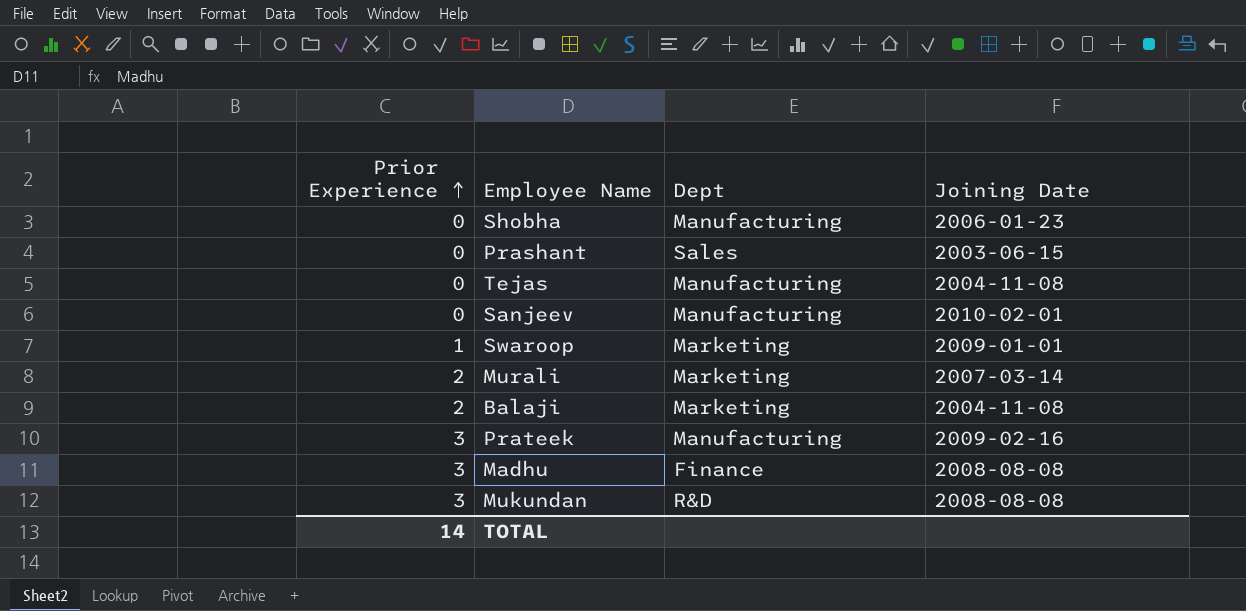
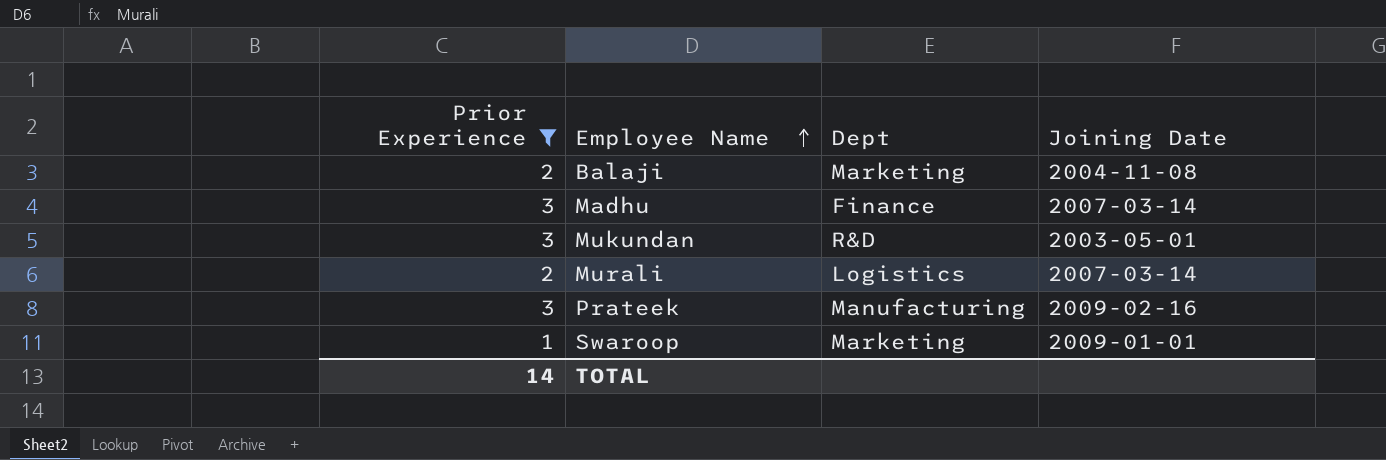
filter: none -> Prior Experience != 0
row order: Prior Experience ascending -> Employee Name ascending
Madhu | Joining Date: 2008-08-08 -> 2007-03-14
Mukundan | Joining Date: 2008-08-08 -> 2003-05-01
Murali | Dept: Marketing -> Logistics

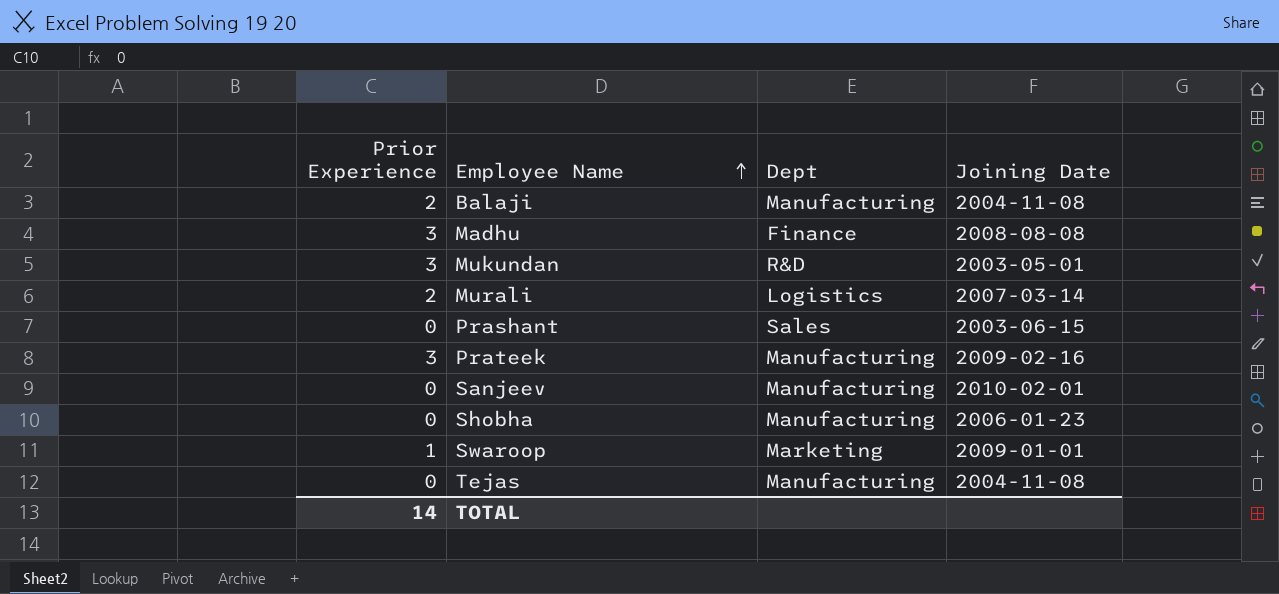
filter: Prior Experience != 0 -> none
Balaji | Dept: Marketing -> Manufacturing
Madhu | Joining Date: 2007-03-14 -> 2008-08-08

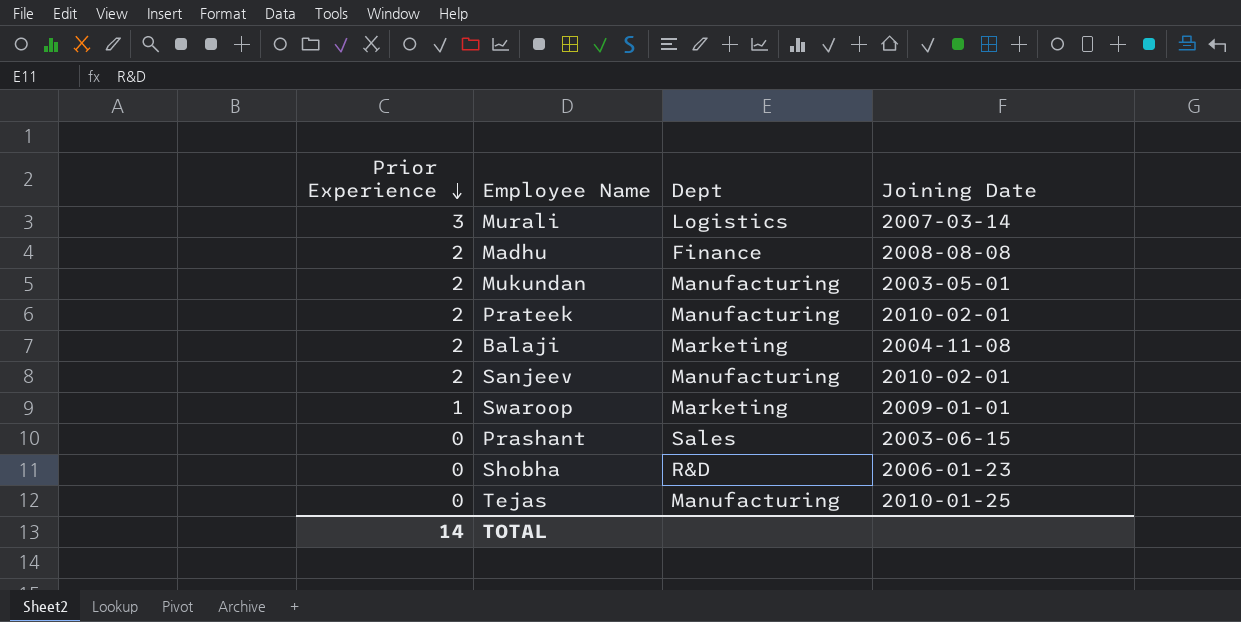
row order: Employee Name ascending -> Prior Experience descending
Murali | Prior Experience: 2 -> 3
Madhu | Prior Experience: 3 -> 2
Mukundan | Prior Experience: 3 -> 2
Mukundan | Dept: R&D -> Manufacturing
Prateek | Prior Experience: 3 -> 2
Prateek | Joining Date: 2009-02-16 -> 2010-02-01
Balaji | Dept: Manufacturing -> Marketing
Sanjeev | Prior Experience: 0 -> 2
Shobha | Dept: Manufacturing -> R&D
Tejas | Joining Date: 2004-11-08 -> 2010-01-25

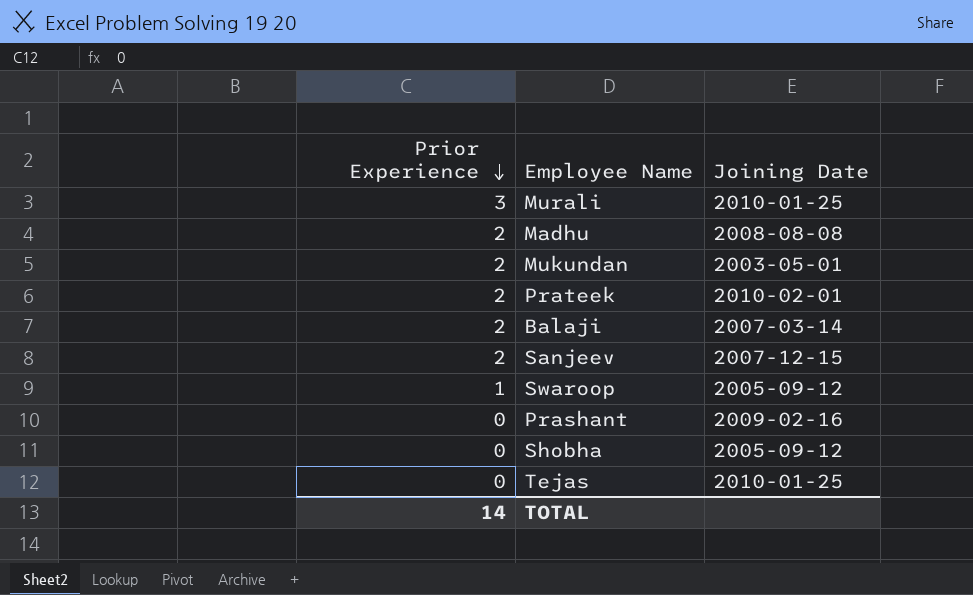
column Dept | position: 3 -> none
Murali | Joining Date: 2007-03-14 -> 2010-01-25
Balaji | Joining Date: 2004-11-08 -> 2007-03-14
Sanjeev | Joining Date: 2010-02-01 -> 2007-12-15
Swaroop | Joining Date: 2009-01-01 -> 2005-09-12
Prashant | Joining Date: 2003-06-15 -> 2009-02-16
Shobha | Joining Date: 2006-01-23 -> 2005-09-12

